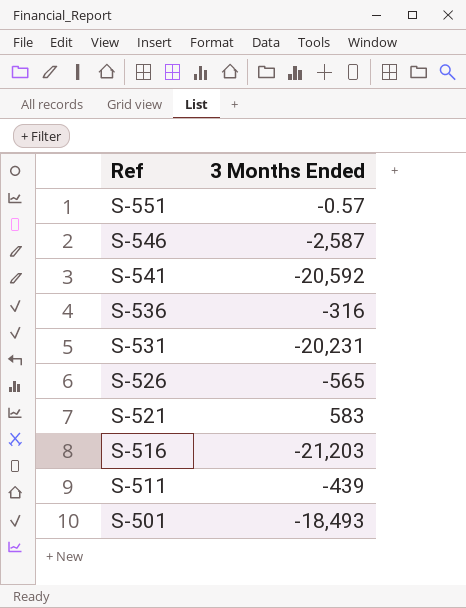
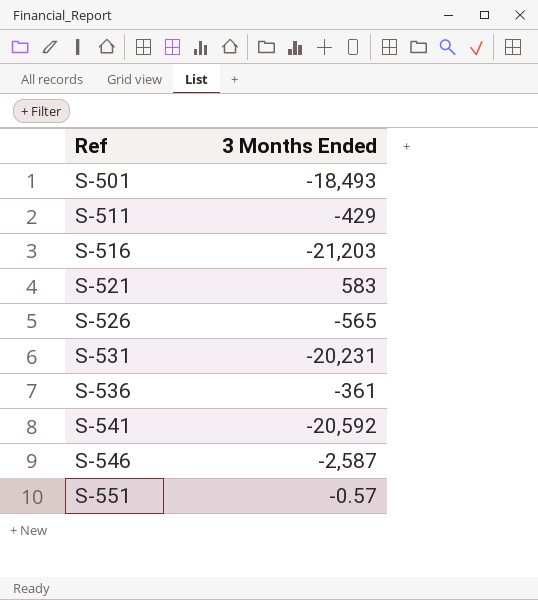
row order: Ref descending -> Ref ascending
S-511 | 3 Months Ended: -439 -> -429
S-536 | 3 Months Ended: -316 -> -361

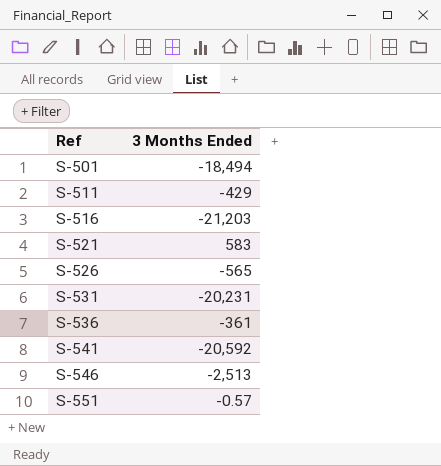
S-501 | 3 Months Ended: -18,493 -> -18,494
S-546 | 3 Months Ended: -2,587 -> -2,513

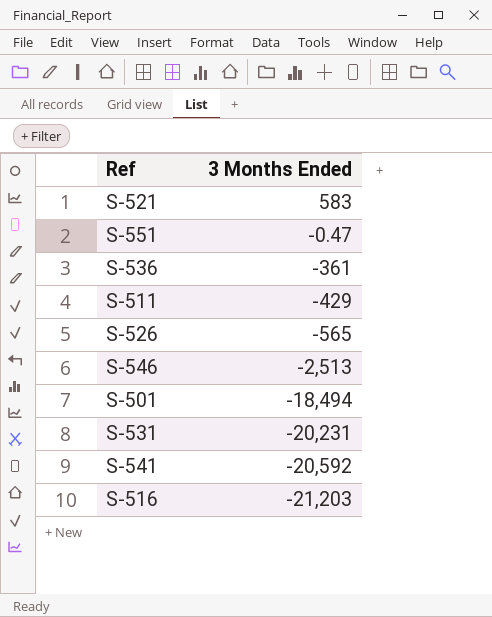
row order: Ref ascending -> 3 Months Ended descending
S-551 | 3 Months Ended: -0.57 -> -0.47

